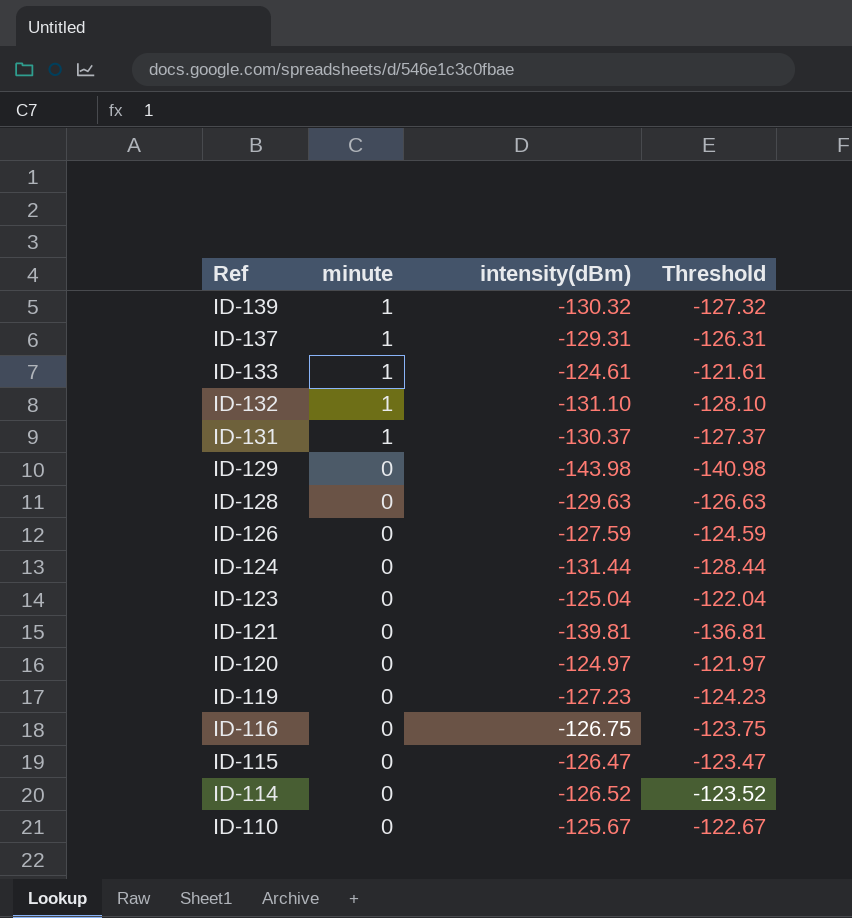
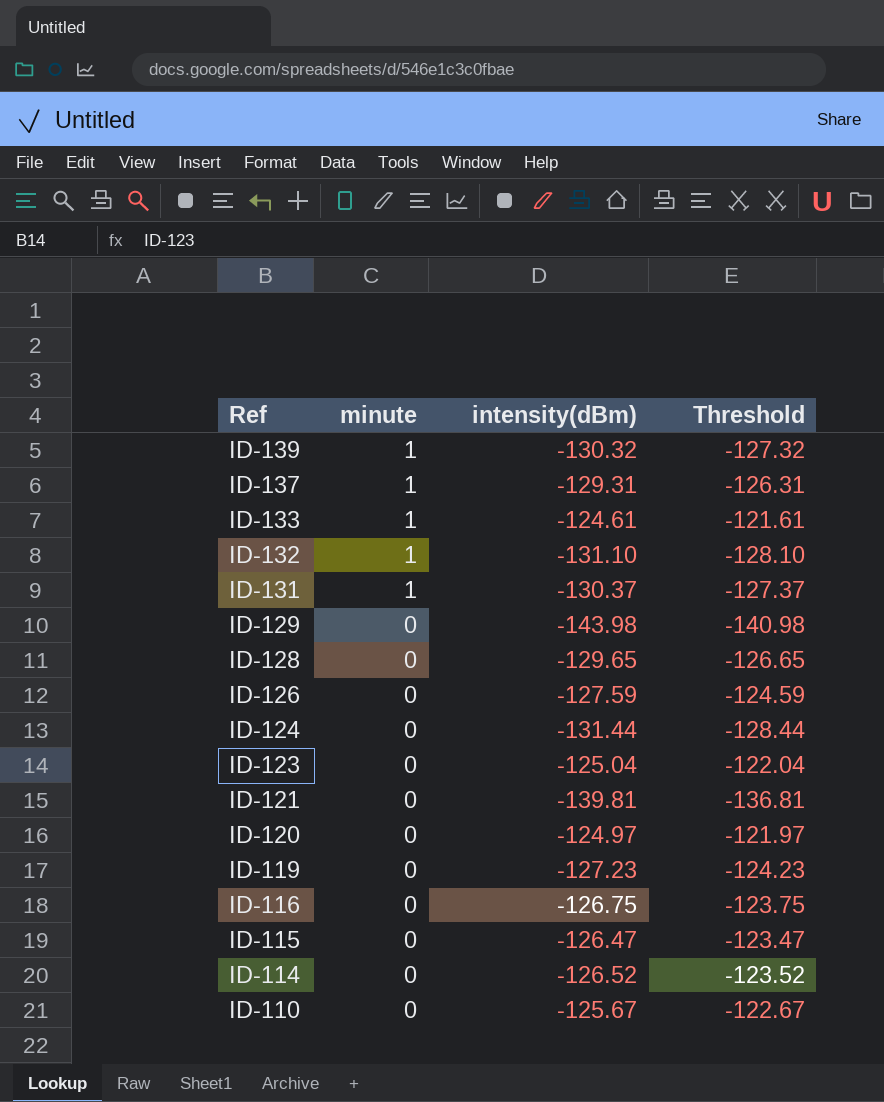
ID-128 | intensity(dBm): -129.63 -> -129.65
ID-128 | Threshold: -126.63 -> -126.65

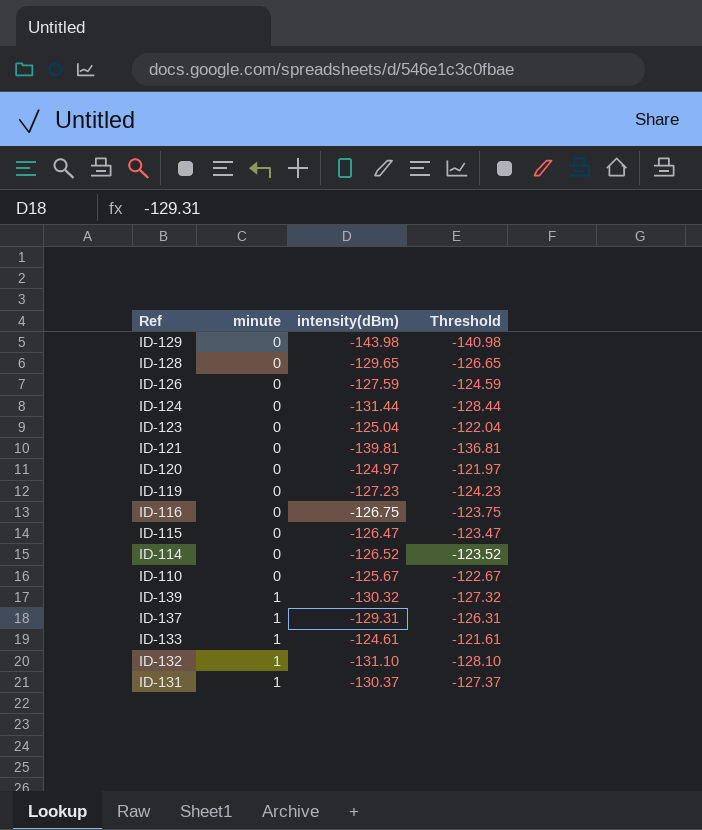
row order: Ref descending -> minute ascending

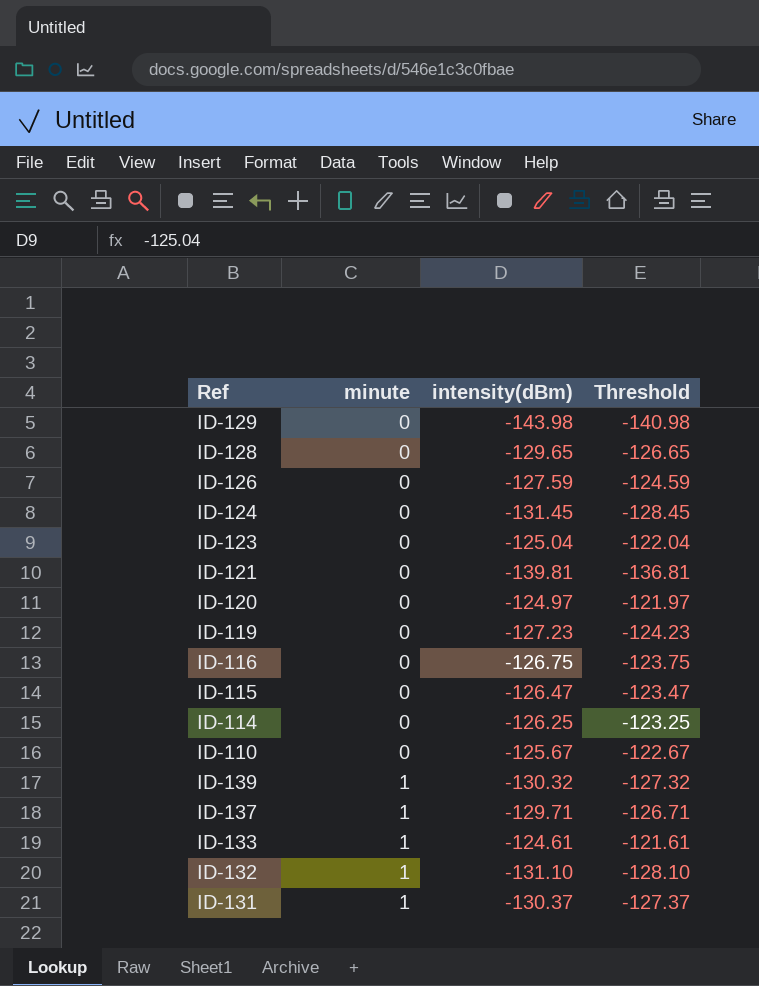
ID-124 | intensity(dBm): -131.44 -> -131.45
ID-124 | Threshold: -128.44 -> -128.45
ID-114 | intensity(dBm): -126.52 -> -126.25
ID-114 | Threshold: -123.52 -> -123.25
ID-137 | intensity(dBm): -129.31 -> -129.71
ID-137 | Threshold: -126.31 -> -126.71

